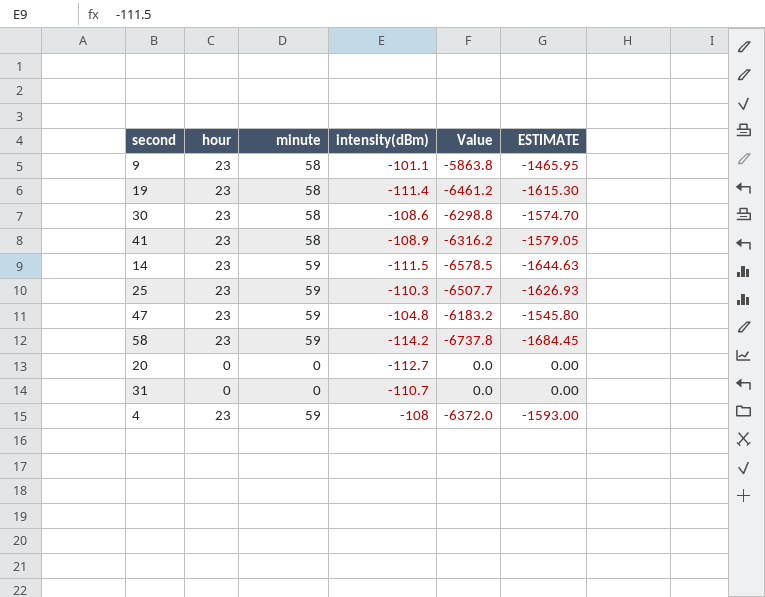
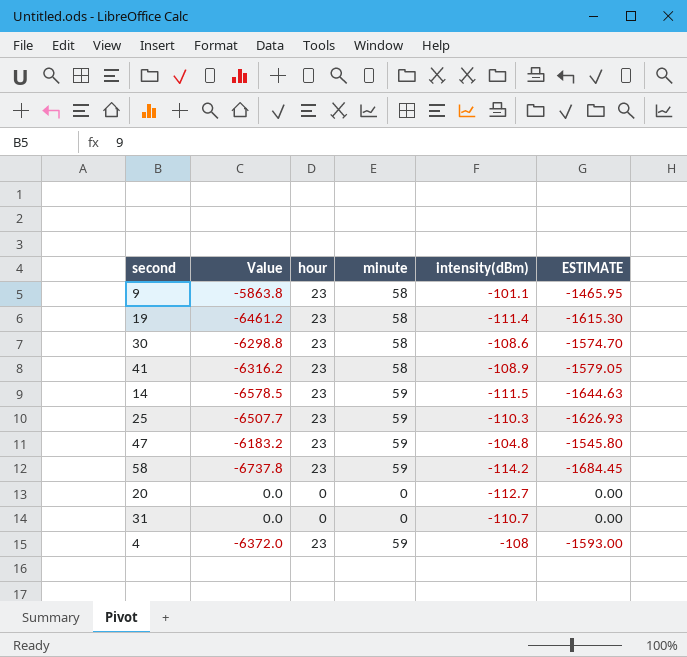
column Value | position: 5 -> 2

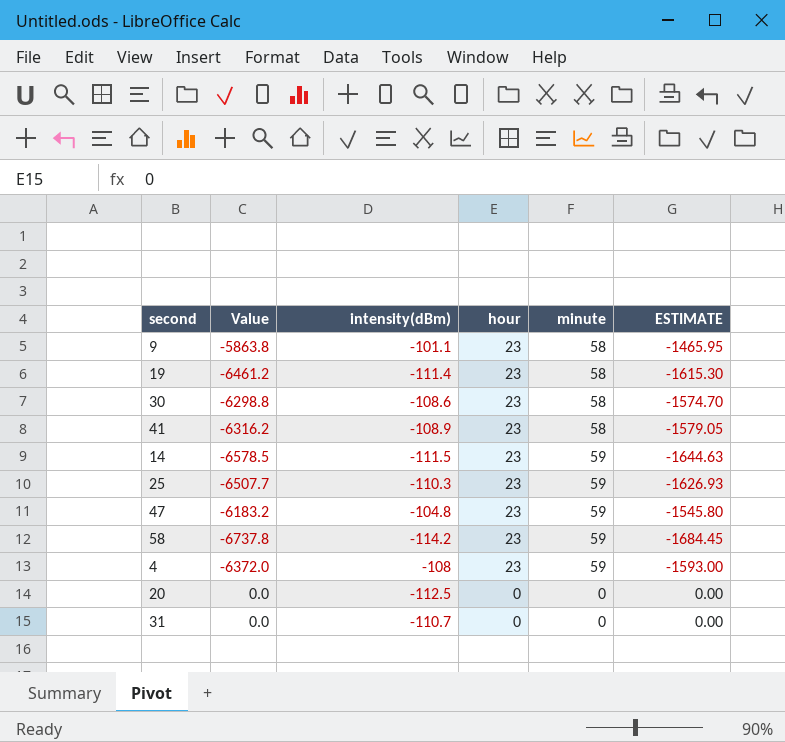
row order: none -> hour descending
column intensity(dBm) | position: 5 -> 3
20 | intensity(dBm): -112.7 -> -112.5

